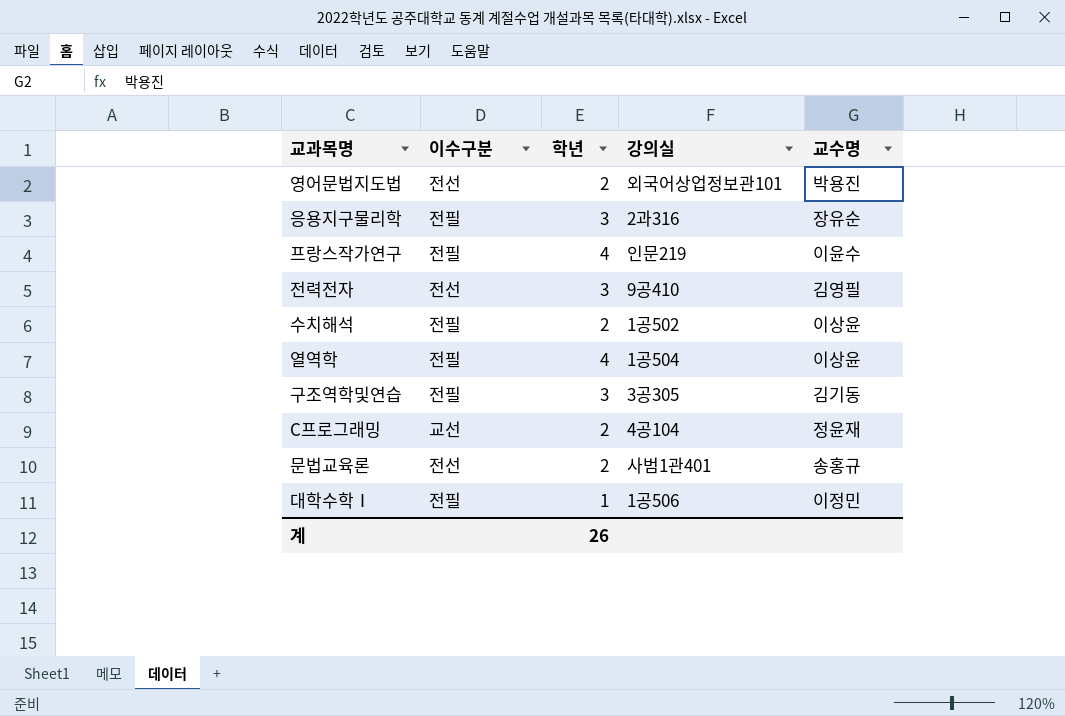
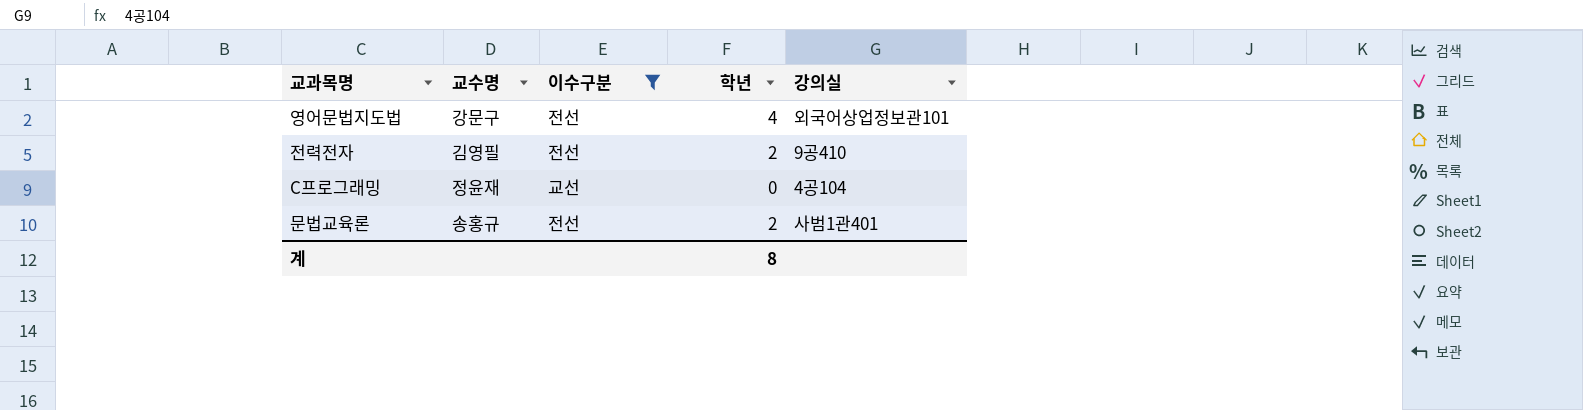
filter: none -> 이수구분 != 전필
column 교수명 | position: 5 -> 2
영어문법지도법 | 교수명: 박용진 -> 강문구
영어문법지도법 | 학년: 2 -> 4
전력전자 | 학년: 3 -> 2
C프로그래밍 | 학년: 2 -> 0
계 | 학년: 26 -> 8

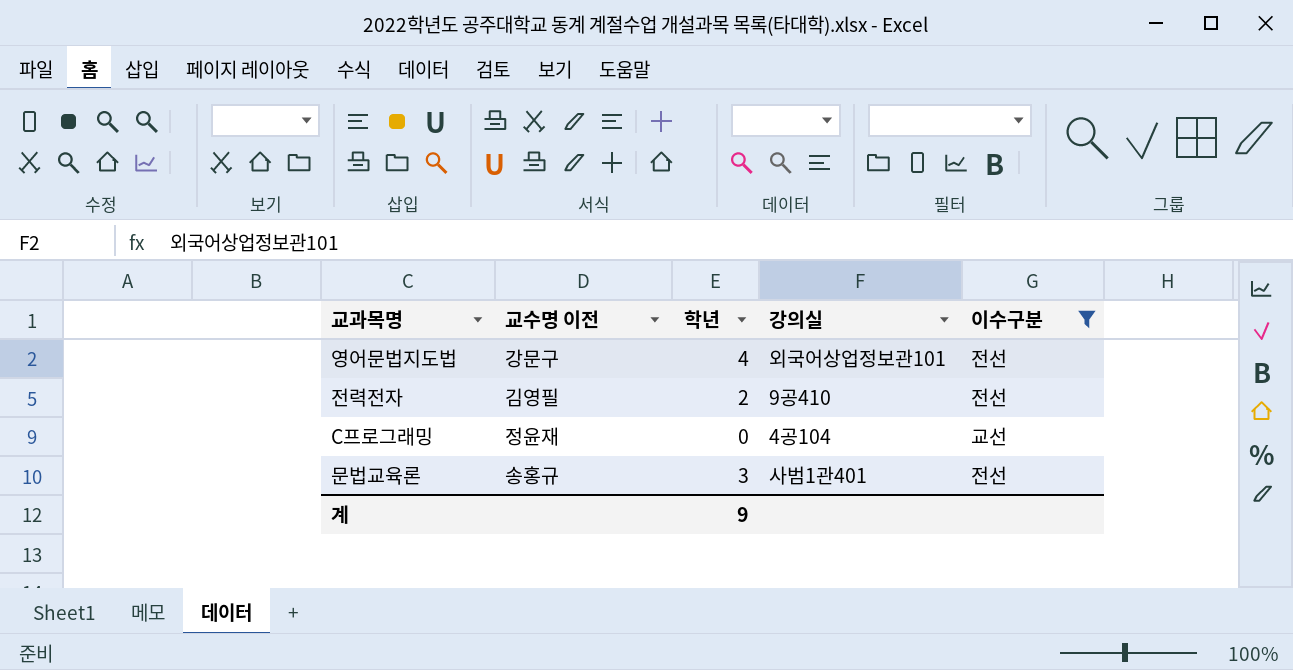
column name: 교수명 -> 교수명 이전
column 이수구분 | position: 3 -> 5
문법교육론 | 학년: 2 -> 3
계 | 학년: 8 -> 9

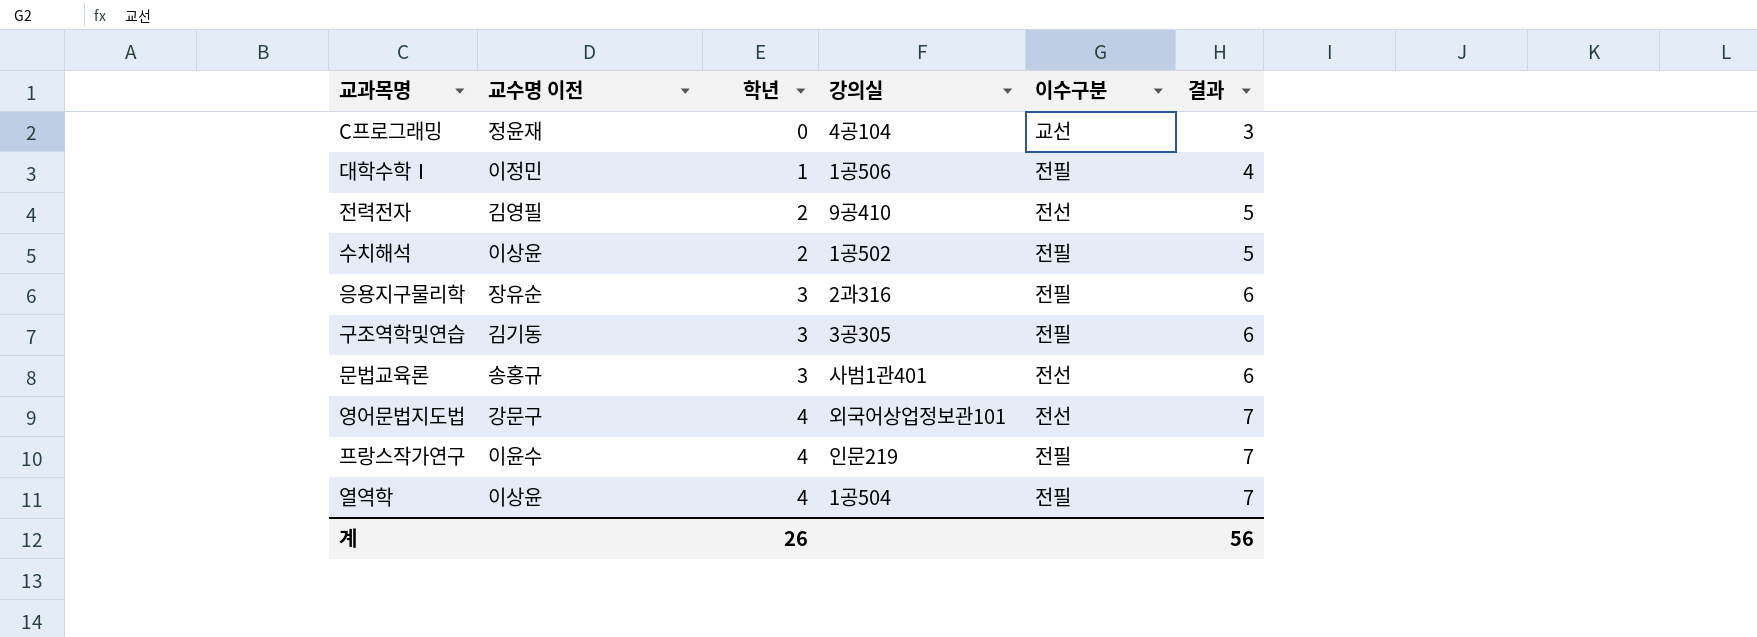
filter: 이수구분 != 전필 -> none
row order: none -> 학년 ascending
column 결과 | formula: none -> [학년] + 3
계 | 학년: 9 -> 26

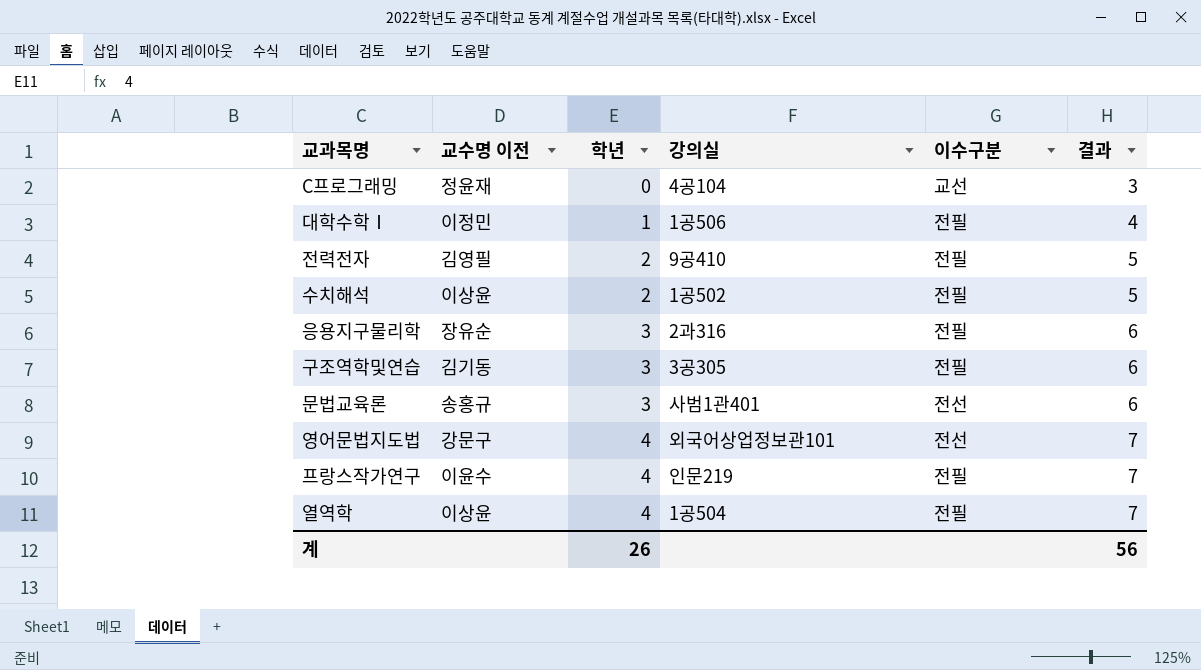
전력전자 | 이수구분: 전선 -> 전필

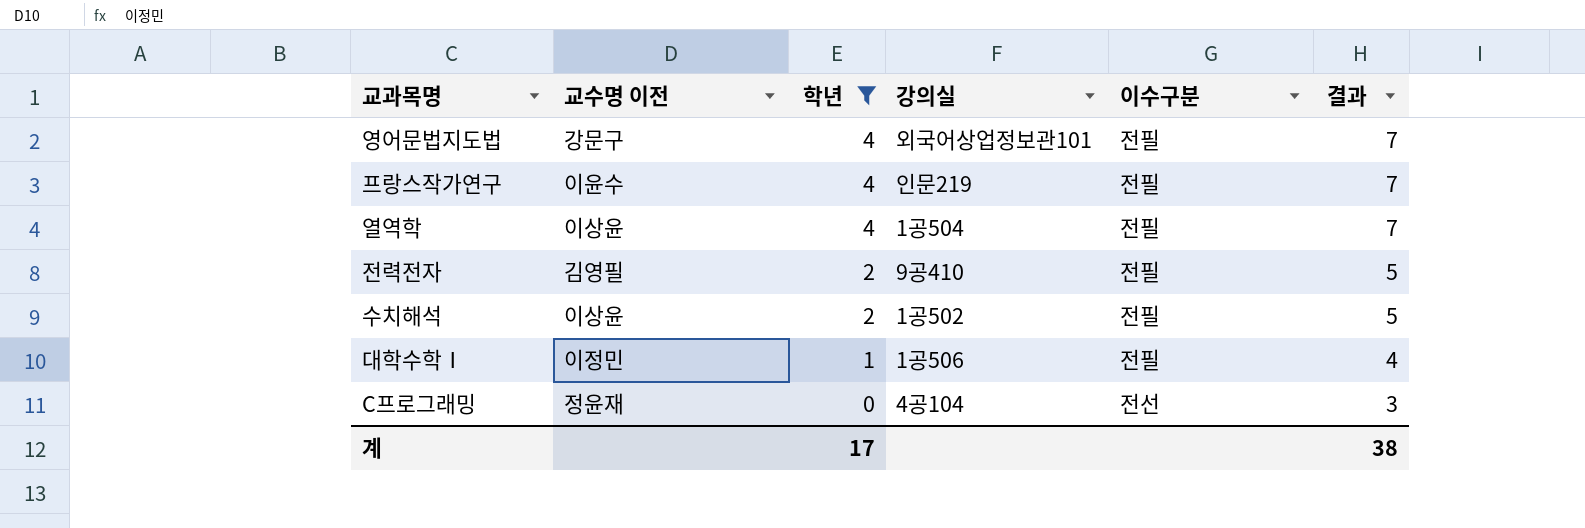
filter: none -> 학년 != 3
row order: 학년 ascending -> 학년 descending
영어문법지도법 | 이수구분: 전선 -> 전필
C프로그래밍 | 이수구분: 교선 -> 전선
계 | 학년: 26 -> 17
계 | 결과: 56 -> 38

